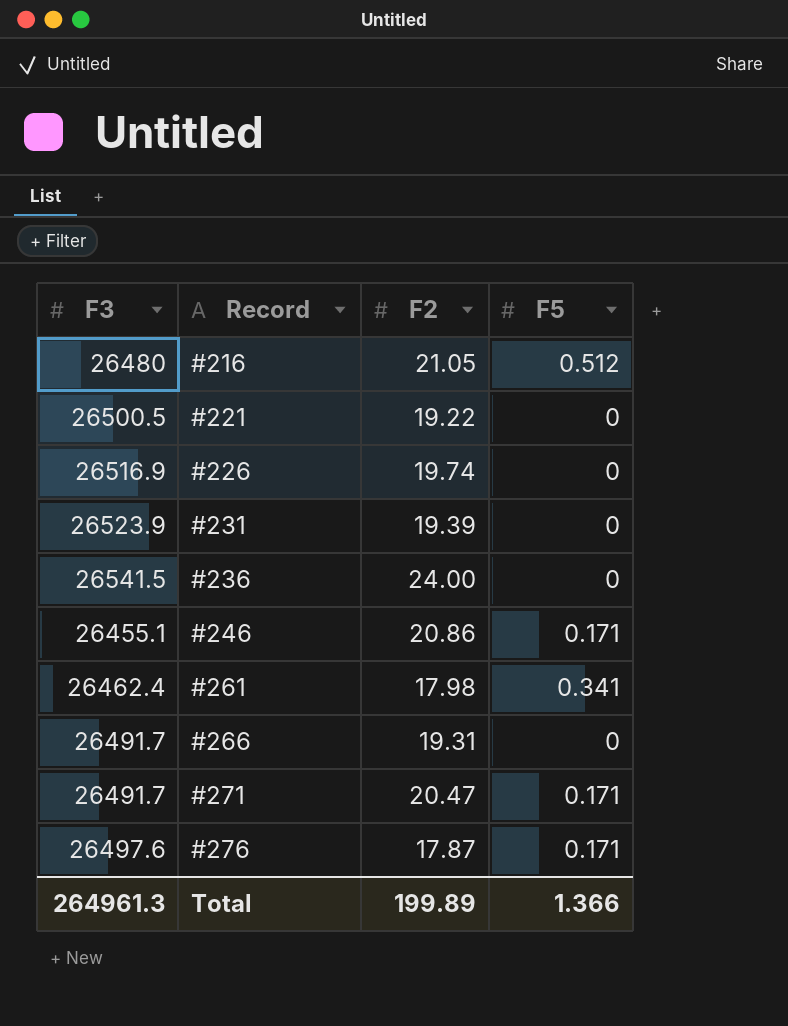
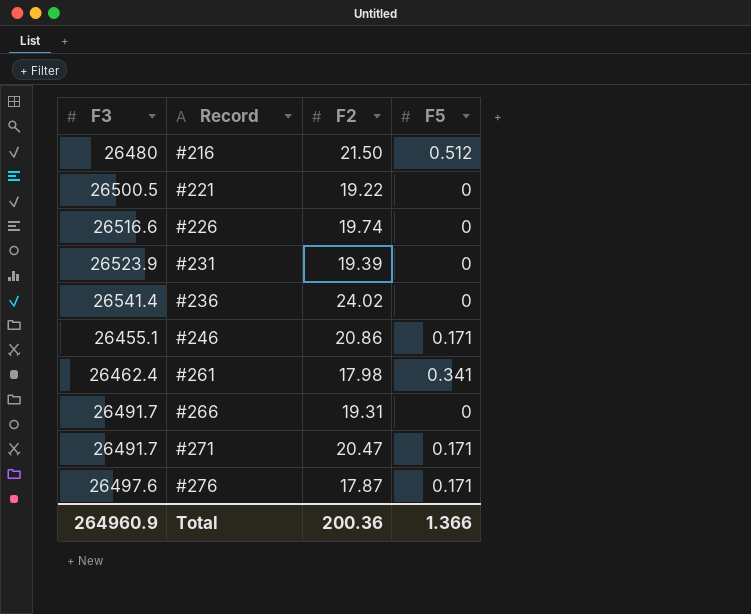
#216 | F2: 21.05 -> 21.50
#226 | F3: 26516.9 -> 26516.6
#236 | F3: 26541.5 -> 26541.4
#236 | F2: 24.00 -> 24.02
Total | F3: 264961.3 -> 264960.9
Total | F2: 199.89 -> 200.36

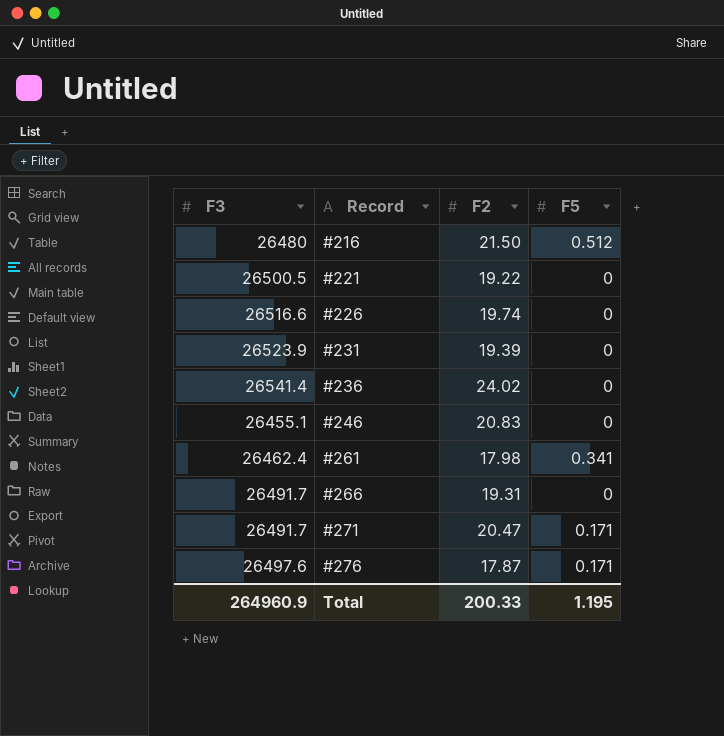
#246 | F2: 20.86 -> 20.83
#246 | F5: 0.171 -> 0
Total | F2: 200.36 -> 200.33
Total | F5: 1.366 -> 1.195

